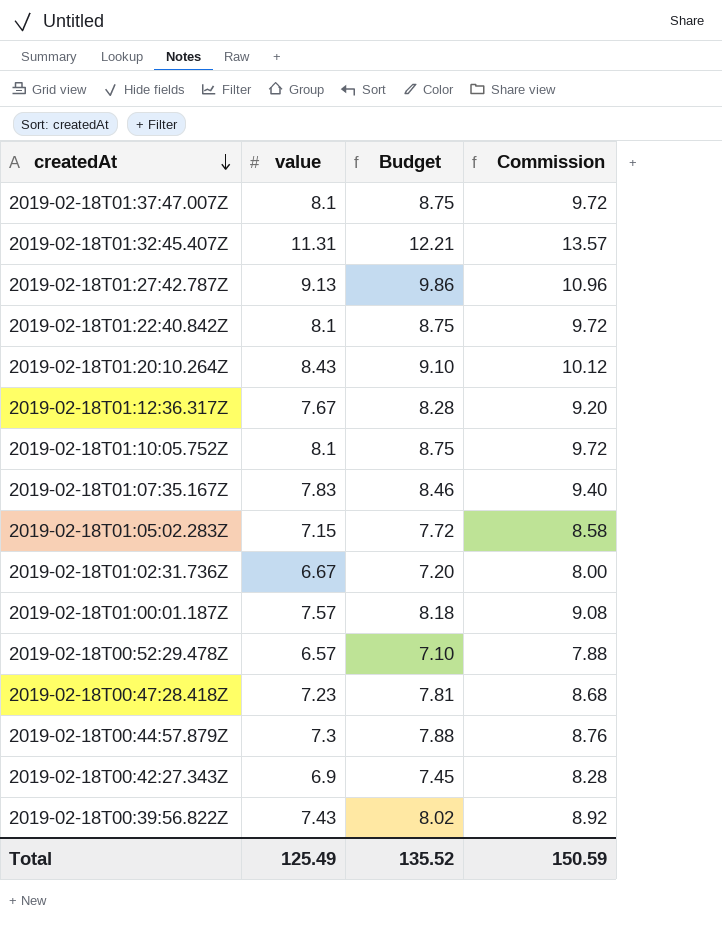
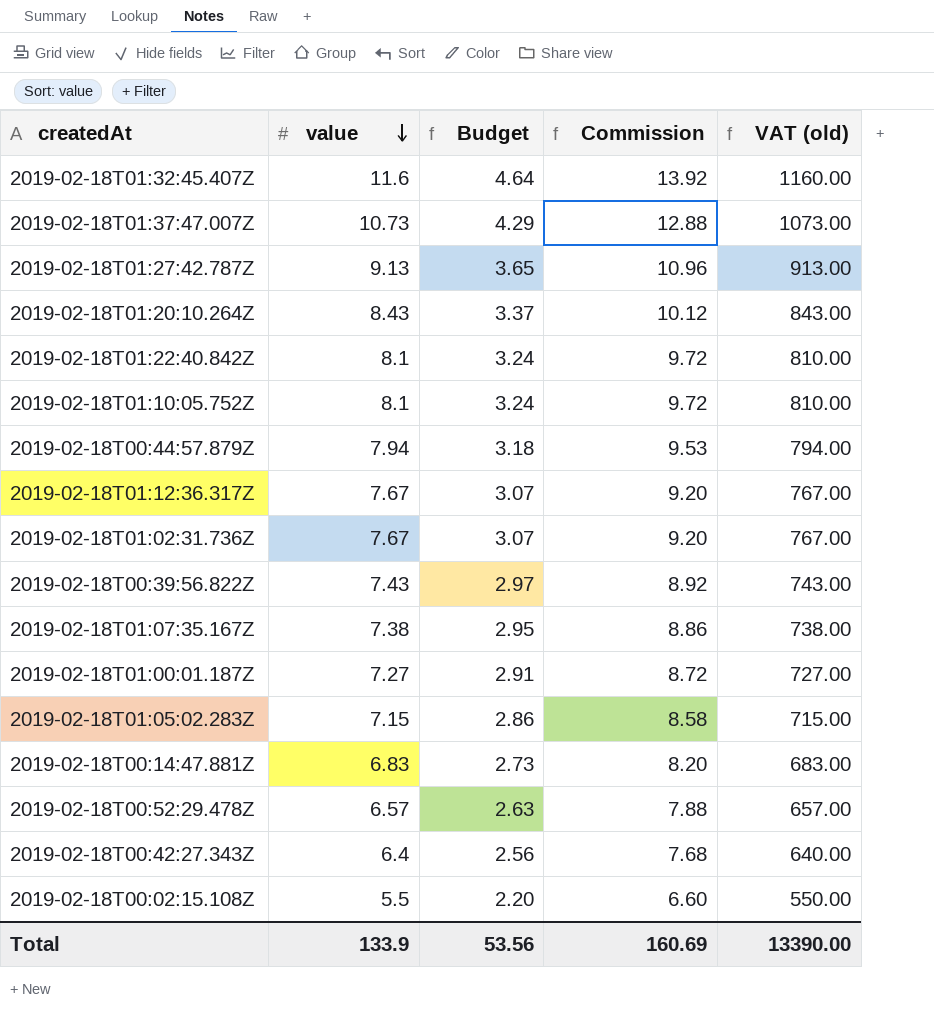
row order: createdAt descending -> value descending
column Budget | formula: [value] * 1.08 -> [value] * 0.4
column VAT (old) | formula: none -> [value] * 100
row 2019-02-18T00:47:28.418Z: 7.23 | 7.81 | 8.68 -> none
2019-02-18T01:32:45.407Z | value: 11.31 -> 11.6
2019-02-18T01:32:45.407Z | Commission: 13.57 -> 13.92
2019-02-18T01:37:47.007Z | value: 8.1 -> 10.73
2019-02-18T01:37:47.007Z | Commission: 9.72 -> 12.88
2019-02-18T00:44:57.879Z | value: 7.3 -> 7.94
2019-02-18T00:44:57.879Z | Commission: 8.76 -> 9.53
2019-02-18T01:02:31.736Z | value: 6.67 -> 7.67
2019-02-18T01:02:31.736Z | Commission: 8.00 -> 9.20
2019-02-18T01:07:35.167Z | value: 7.83 -> 7.38
2019-02-18T01:07:35.167Z | Commission: 9.40 -> 8.86
2019-02-18T01:00:01.187Z | value: 7.57 -> 7.27
2019-02-18T01:00:01.187Z | Commission: 9.08 -> 8.72
row 2019-02-18T00:14:47.881Z: none -> 6.83 | 2.73 | 8.20 | 683.00
2019-02-18T00:42:27.343Z | value: 6.9 -> 6.4
2019-02-18T00:42:27.343Z | Commission: 8.28 -> 7.68
row 2019-02-18T00:02:15.108Z: none -> 5.5 | 2.20 | 6.60 | 550.00
Total | value: 125.49 -> 133.9
Total | Budget: 135.52 -> 53.56
Total | Commission: 150.59 -> 160.69

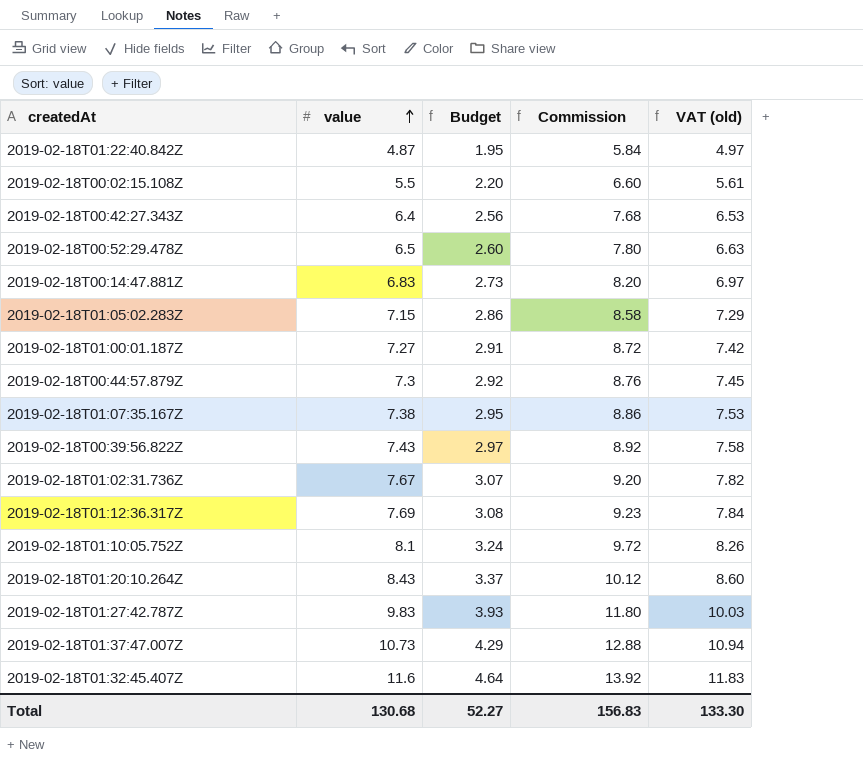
row order: value descending -> value ascending
column VAT (old) | formula: [value] * 100 -> [value] * 1.02
2019-02-18T01:22:40.842Z | value: 8.1 -> 4.87
2019-02-18T01:22:40.842Z | Budget: 3.24 -> 1.95
2019-02-18T01:22:40.842Z | Commission: 9.72 -> 5.84
2019-02-18T00:52:29.478Z | value: 6.57 -> 6.5
2019-02-18T00:52:29.478Z | Budget: 2.63 -> 2.60
2019-02-18T00:52:29.478Z | Commission: 7.88 -> 7.80
2019-02-18T00:44:57.879Z | value: 7.94 -> 7.3
2019-02-18T00:44:57.879Z | Budget: 3.18 -> 2.92
2019-02-18T00:44:57.879Z | Commission: 9.53 -> 8.76
2019-02-18T01:12:36.317Z | value: 7.67 -> 7.69
2019-02-18T01:12:36.317Z | Budget: 3.07 -> 3.08
2019-02-18T01:12:36.317Z | Commission: 9.20 -> 9.23
2019-02-18T01:27:42.787Z | value: 9.13 -> 9.83
2019-02-18T01:27:42.787Z | Budget: 3.65 -> 3.93
2019-02-18T01:27:42.787Z | Commission: 10.96 -> 11.80
Total | value: 133.9 -> 130.68
Total | Budget: 53.56 -> 52.27
Total | Commission: 160.69 -> 156.83
Total | VAT (old): 13390.00 -> 133.30

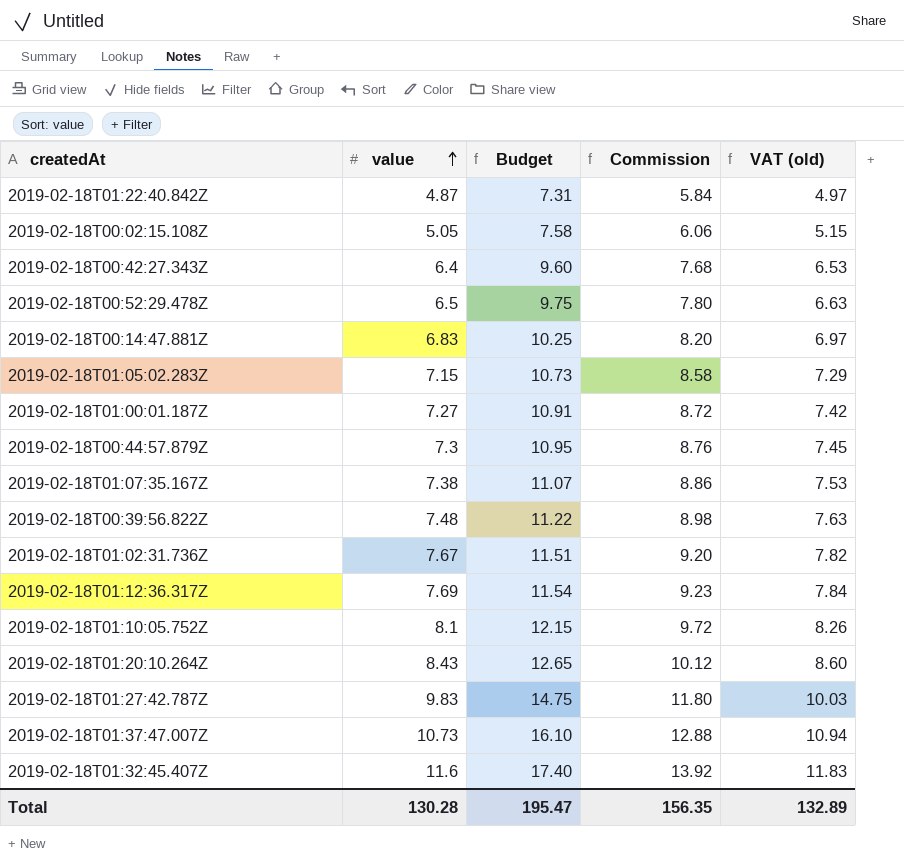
column Budget | formula: [value] * 0.4 -> [value] * 1.5
2019-02-18T00:02:15.108Z | value: 5.5 -> 5.05
2019-02-18T00:02:15.108Z | Commission: 6.60 -> 6.06
2019-02-18T00:02:15.108Z | VAT (old): 5.61 -> 5.15
2019-02-18T00:39:56.822Z | value: 7.43 -> 7.48
2019-02-18T00:39:56.822Z | Commission: 8.92 -> 8.98
2019-02-18T00:39:56.822Z | VAT (old): 7.58 -> 7.63
Total | value: 130.68 -> 130.28
Total | Budget: 52.27 -> 195.47
Total | Commission: 156.83 -> 156.35
Total | VAT (old): 133.30 -> 132.89

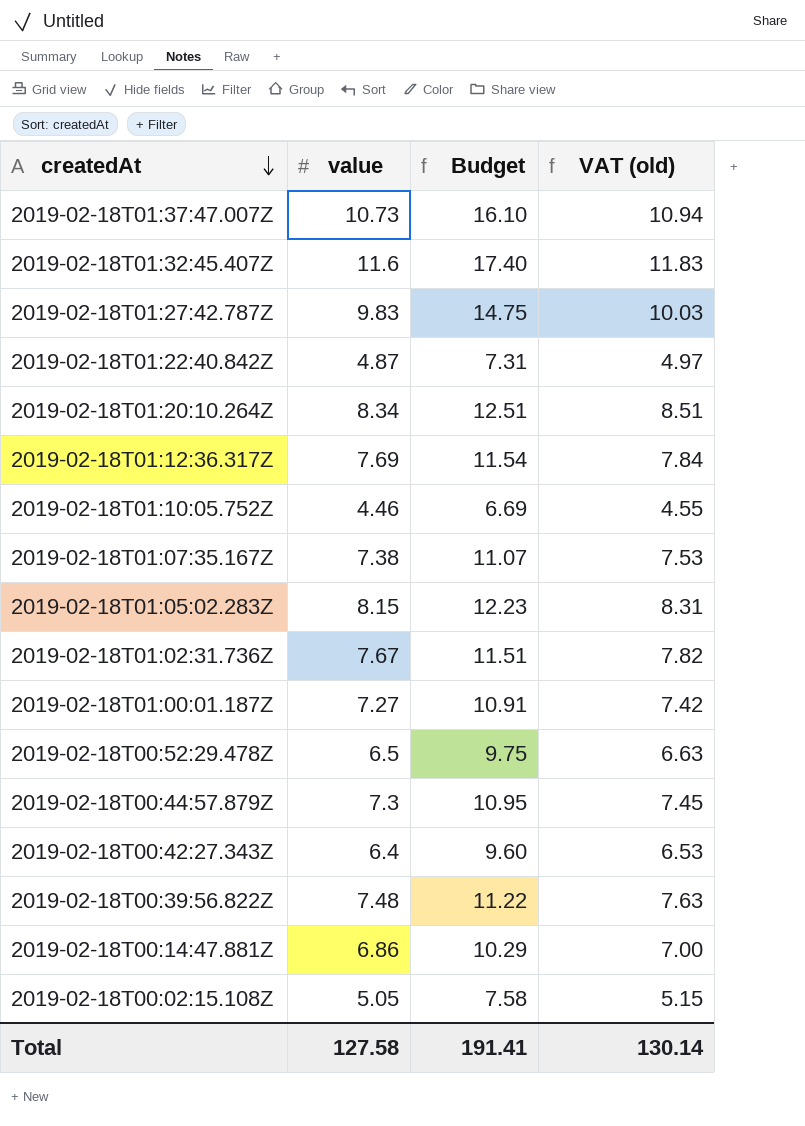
row order: value ascending -> createdAt descending
column Commission | formula: [value] * 1.2 -> none
2019-02-18T01:20:10.264Z | value: 8.43 -> 8.34
2019-02-18T01:20:10.264Z | Budget: 12.65 -> 12.51
2019-02-18T01:20:10.264Z | VAT (old): 8.60 -> 8.51
2019-02-18T01:10:05.752Z | value: 8.1 -> 4.46
2019-02-18T01:10:05.752Z | Budget: 12.15 -> 6.69
2019-02-18T01:10:05.752Z | VAT (old): 8.26 -> 4.55
2019-02-18T01:05:02.283Z | value: 7.15 -> 8.15
2019-02-18T01:05:02.283Z | Budget: 10.73 -> 12.23
2019-02-18T01:05:02.283Z | VAT (old): 7.29 -> 8.31
2019-02-18T00:14:47.881Z | value: 6.83 -> 6.86
2019-02-18T00:14:47.881Z | Budget: 10.25 -> 10.29
2019-02-18T00:14:47.881Z | VAT (old): 6.97 -> 7.00
Total | value: 130.28 -> 127.58
Total | Budget: 195.47 -> 191.41
Total | VAT (old): 132.89 -> 130.14

